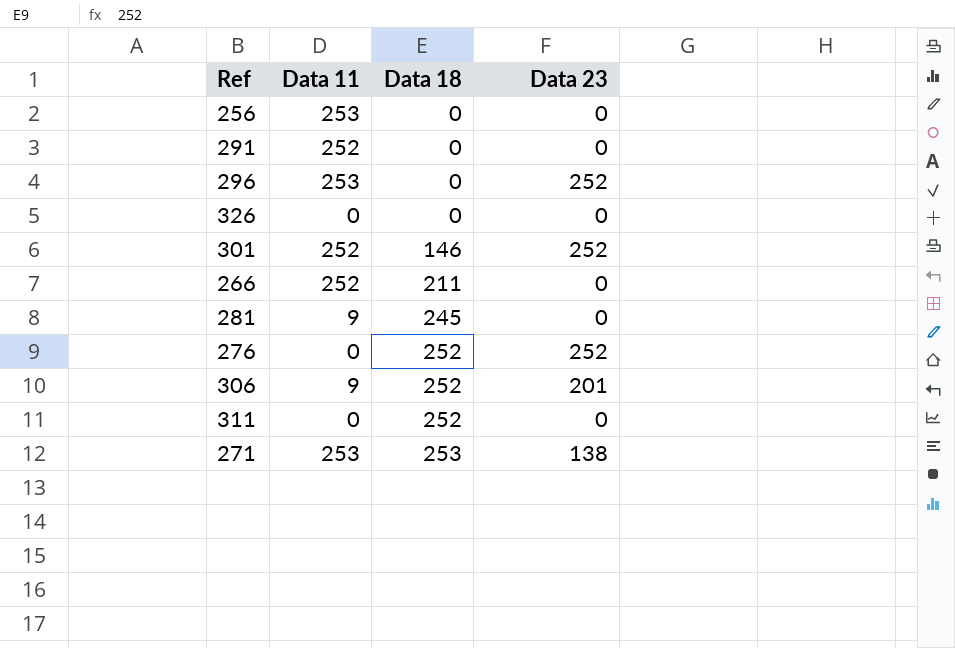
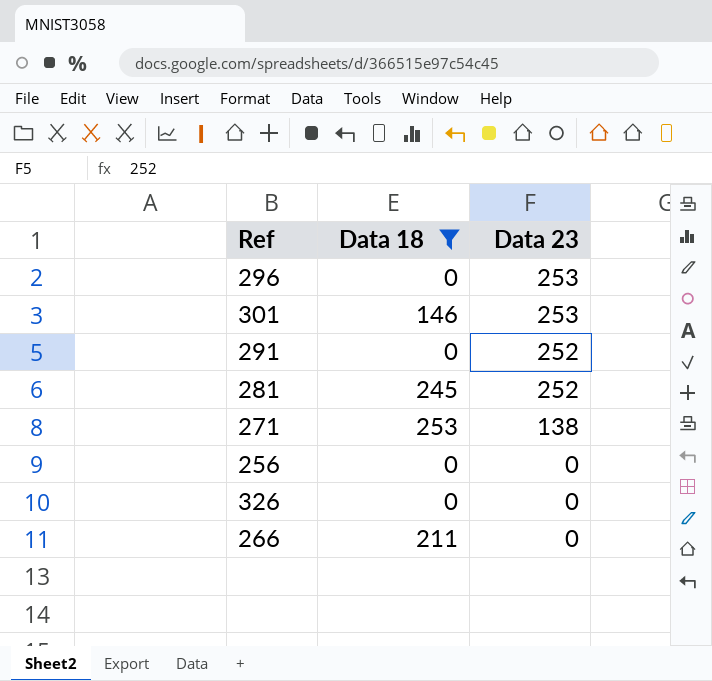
filter: none -> Data 18 != 252
row order: Data 18 ascending -> Data 23 descending
column Data 11 | position: 2 -> none
296 | Data 23: 252 -> 253
301 | Data 23: 252 -> 253
291 | Data 23: 0 -> 252
281 | Data 23: 0 -> 252

